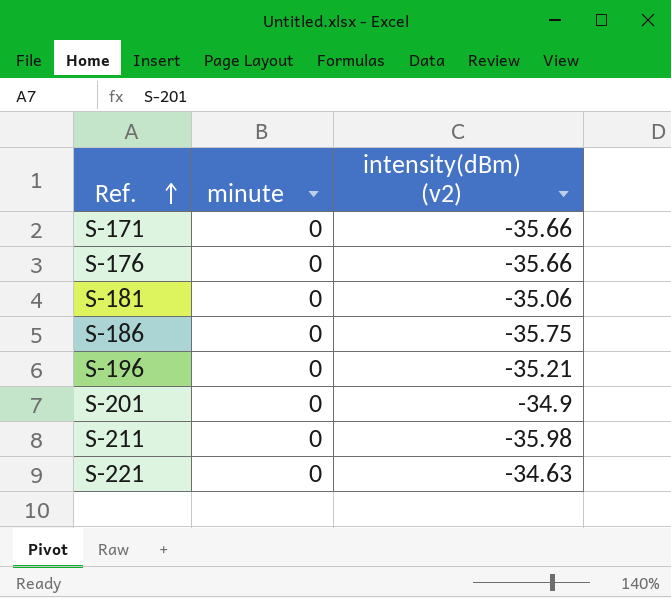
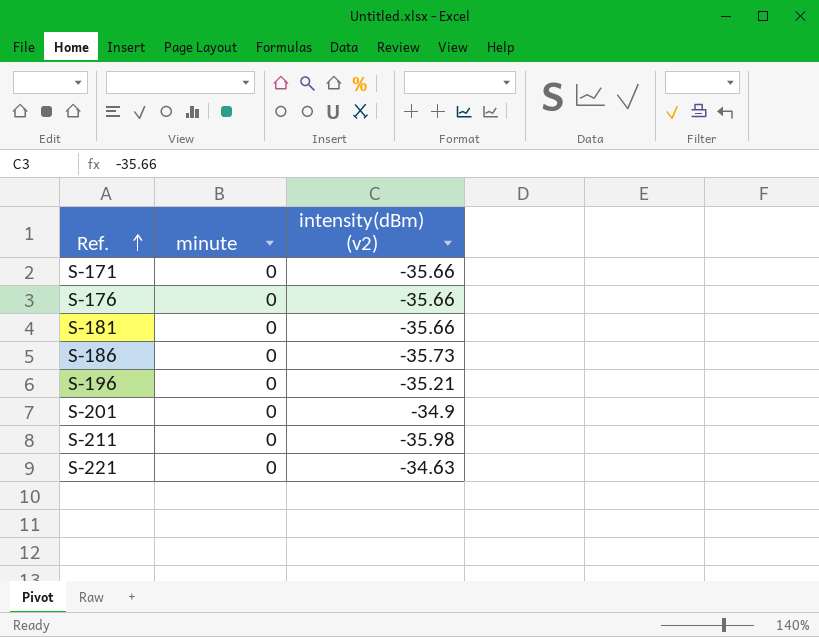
S-181 | intensity(dBm) (v2): -35.06 -> -35.66
S-186 | intensity(dBm) (v2): -35.75 -> -35.73

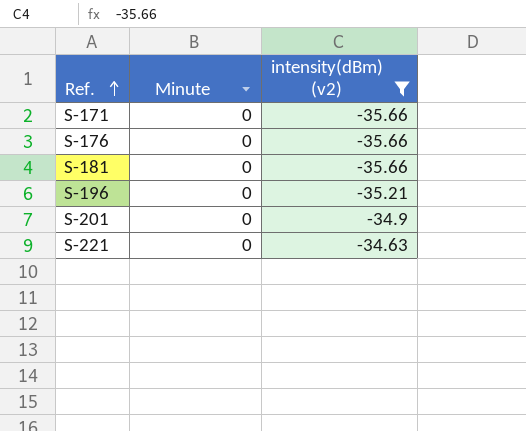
filter: none -> intensity(dBm) (v2) >= -35.66
column name: minute -> Minute

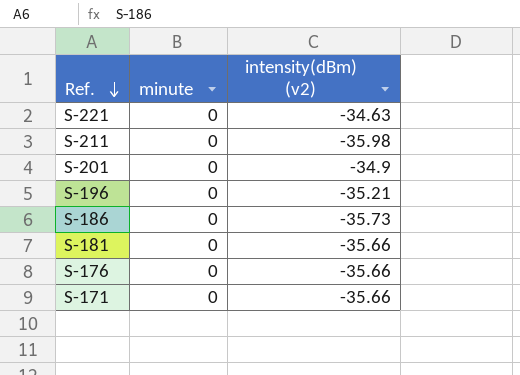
filter: intensity(dBm) (v2) >= -35.66 -> none
row order: Ref. ascending -> Ref. descending
column name: Minute -> minute

